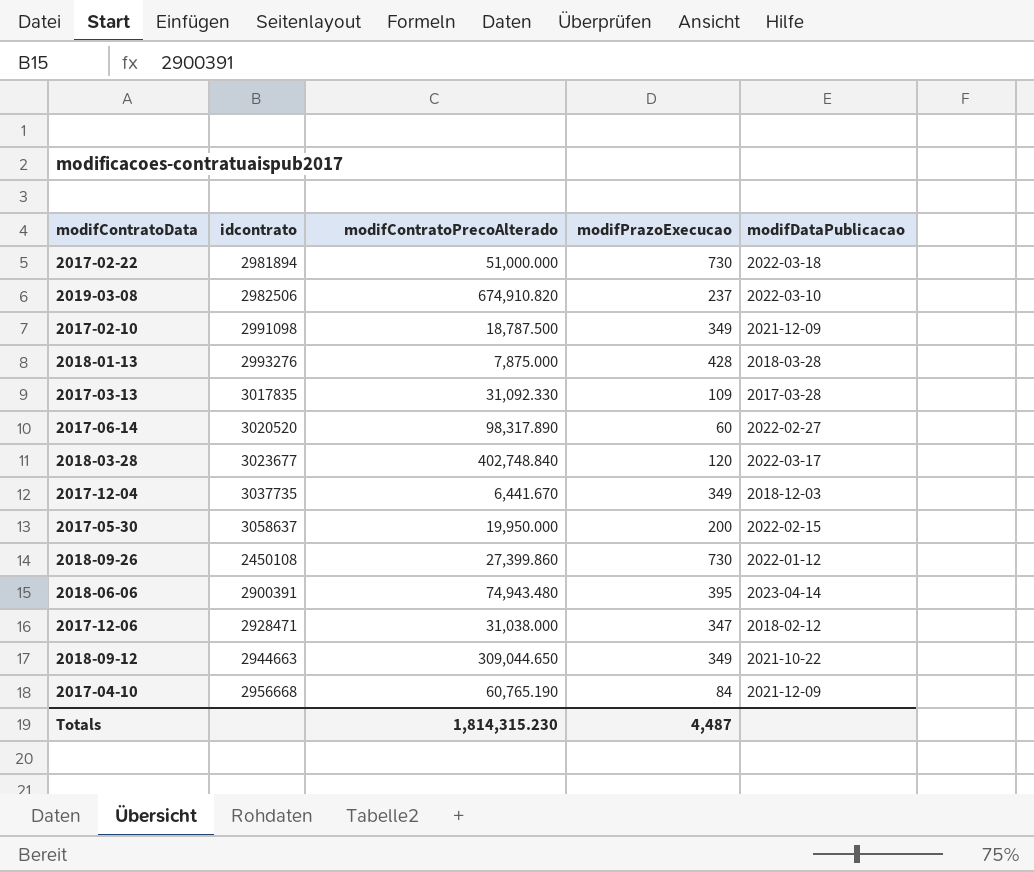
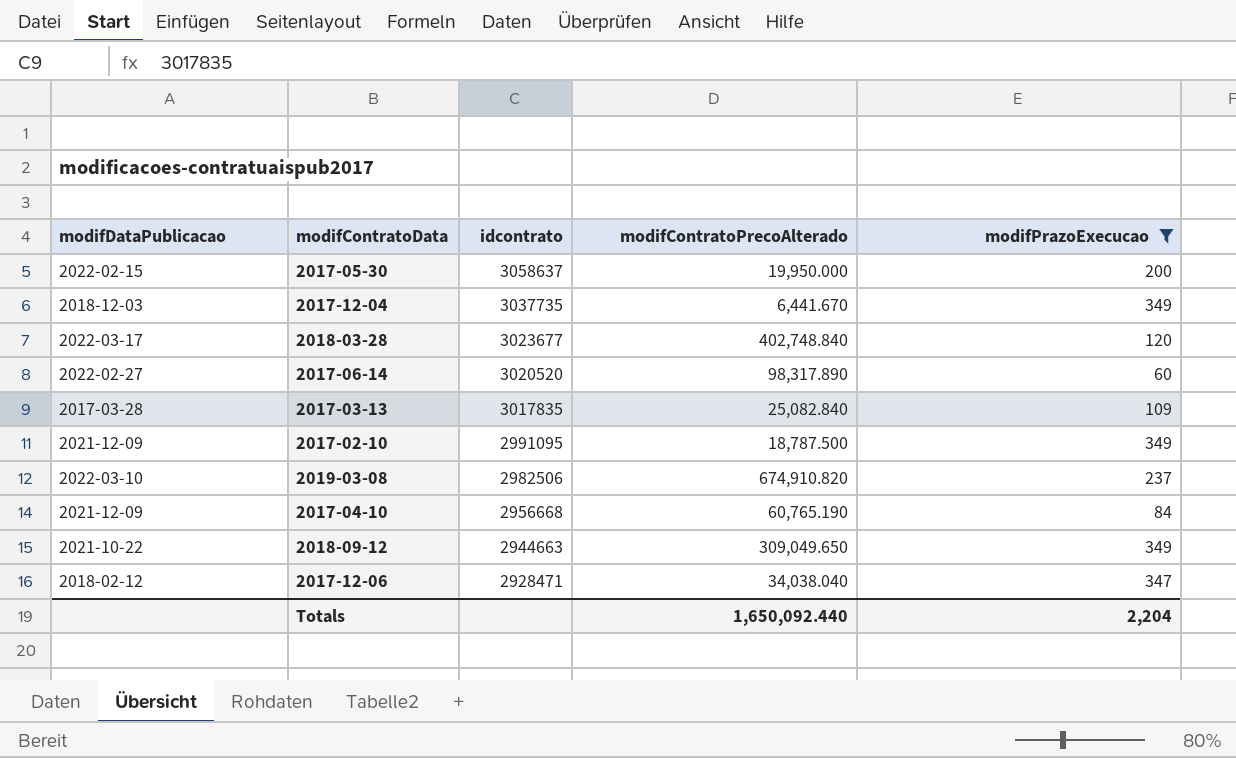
filter: none -> modifPrazoExecucao <= 349
row order: none -> idcontrato descending
column modifDataPublicacao | position: 5 -> 1
2017-03-13 | modifContratoPrecoAlterado: 31,092.330 -> 25,082.840
2017-02-10 | idcontrato: 2991098 -> 2991095
2018-09-12 | modifContratoPrecoAlterado: 309,044.650 -> 309,049.650
2017-12-06 | modifContratoPrecoAlterado: 31,038.000 -> 34,038.040
Totals | modifContratoPrecoAlterado: 1,814,315.230 -> 1,650,092.440
Totals | modifPrazoExecucao: 4,487 -> 2,204

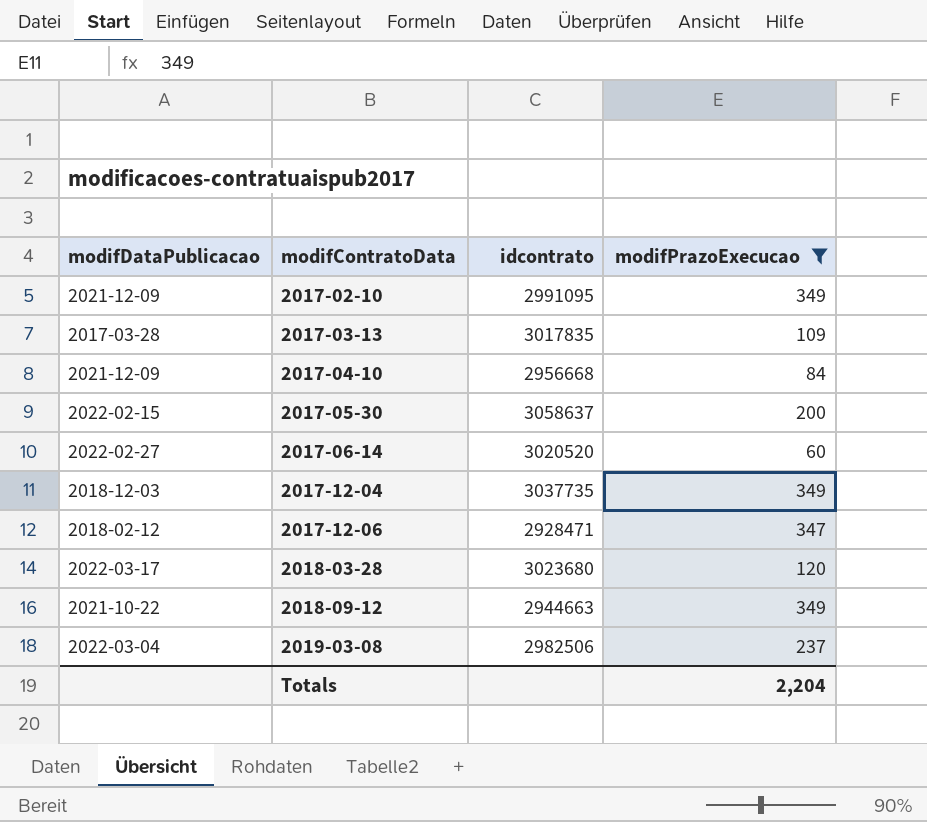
row order: idcontrato descending -> modifContratoData ascending
column modifContratoPrecoAlterado | position: 4 -> none
2018-03-28 | idcontrato: 3023677 -> 3023680
2019-03-08 | modifDataPublicacao: 2022-03-10 -> 2022-03-04

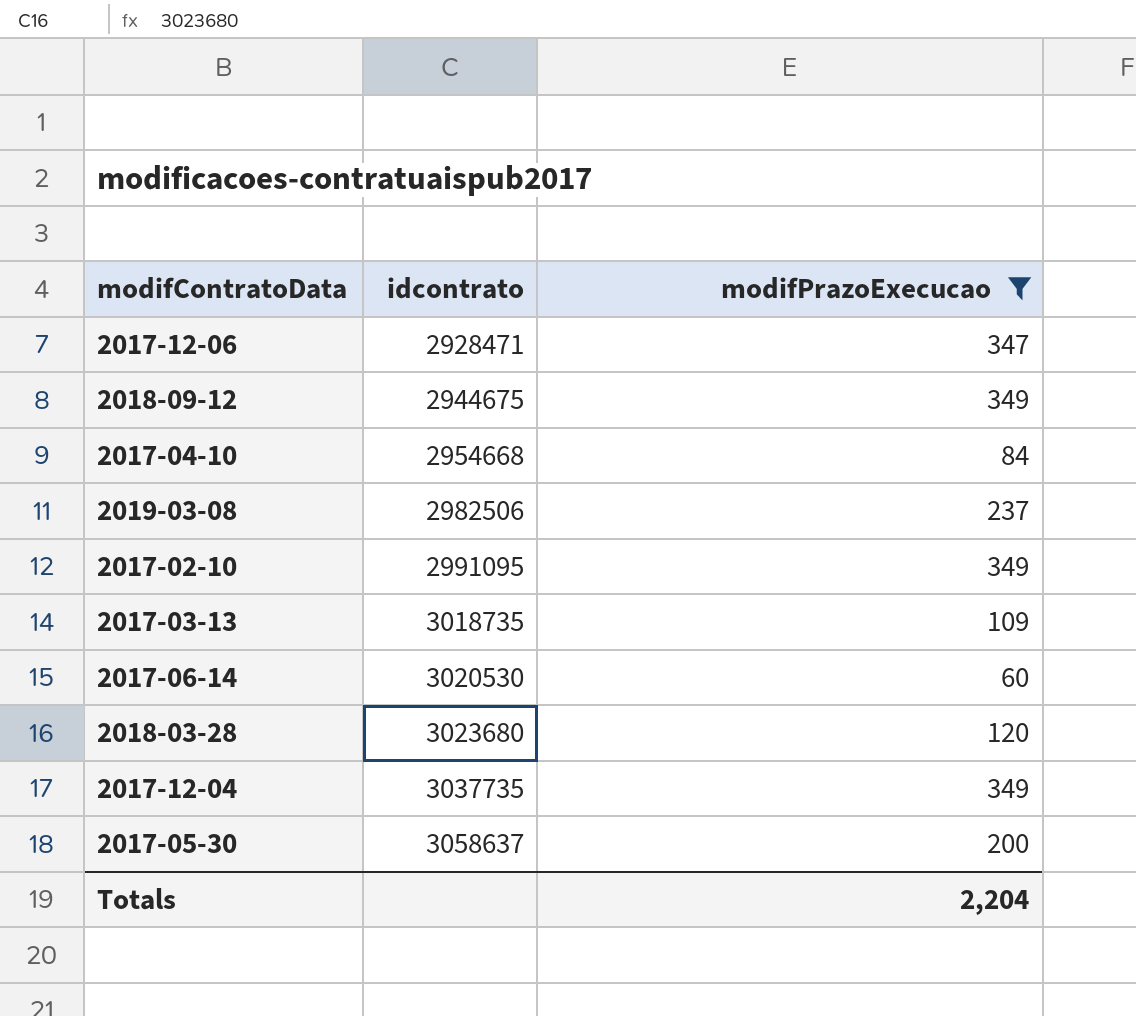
row order: modifContratoData ascending -> idcontrato ascending
column modifDataPublicacao | position: 1 -> none
2018-09-12 | idcontrato: 2944663 -> 2944675
2017-04-10 | idcontrato: 2956668 -> 2954668
2017-03-13 | idcontrato: 3017835 -> 3018735
2017-06-14 | idcontrato: 3020520 -> 3020530

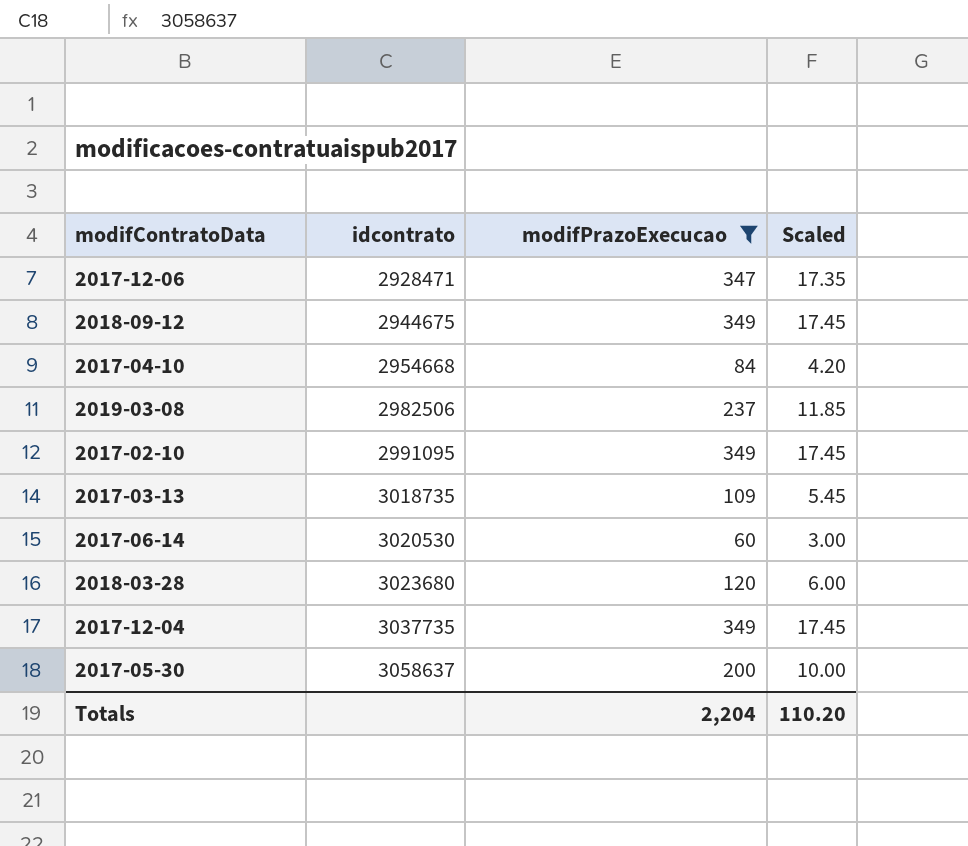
column Scaled | formula: none -> [modifPrazoExecucao] * 0.05

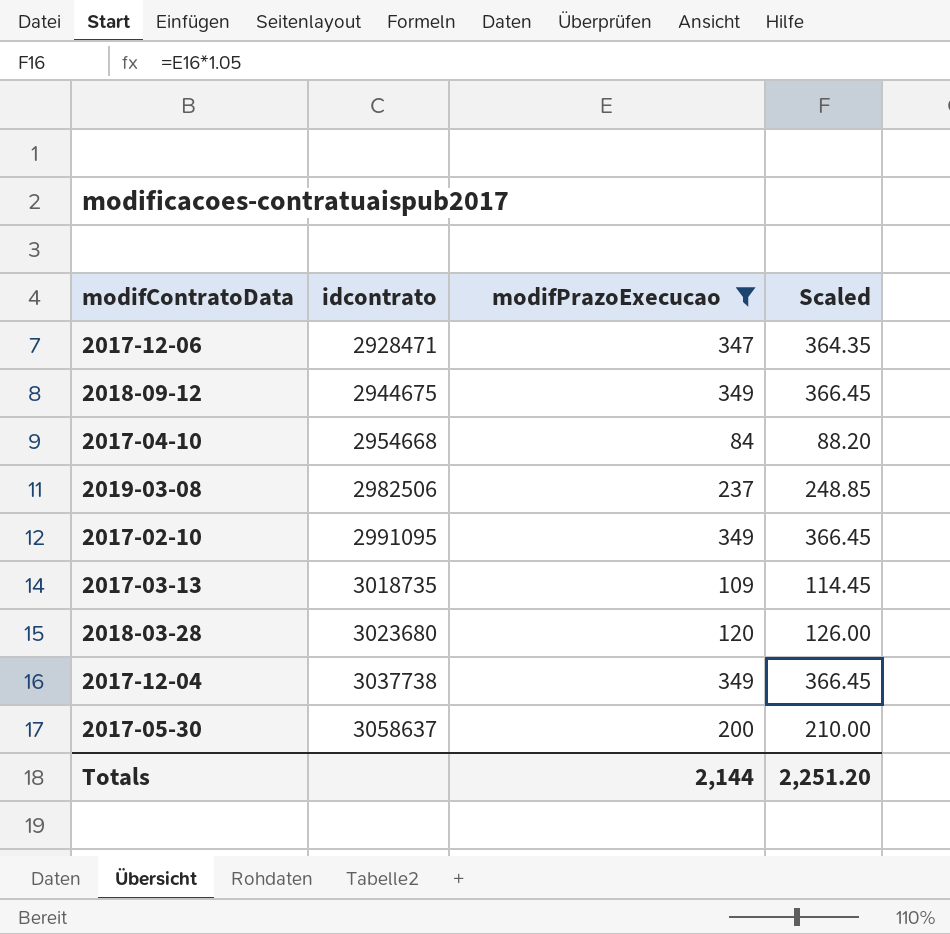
column Scaled | formula: [modifPrazoExecucao] * 0.05 -> [modifPrazoExecucao] * 1.05
row 2017-06-14: 3020530 | 60 | 3.00 -> none
2017-12-04 | idcontrato: 3037735 -> 3037738
Totals | modifPrazoExecucao: 2,204 -> 2,144
Totals | Scaled: 110.20 -> 2,251.20

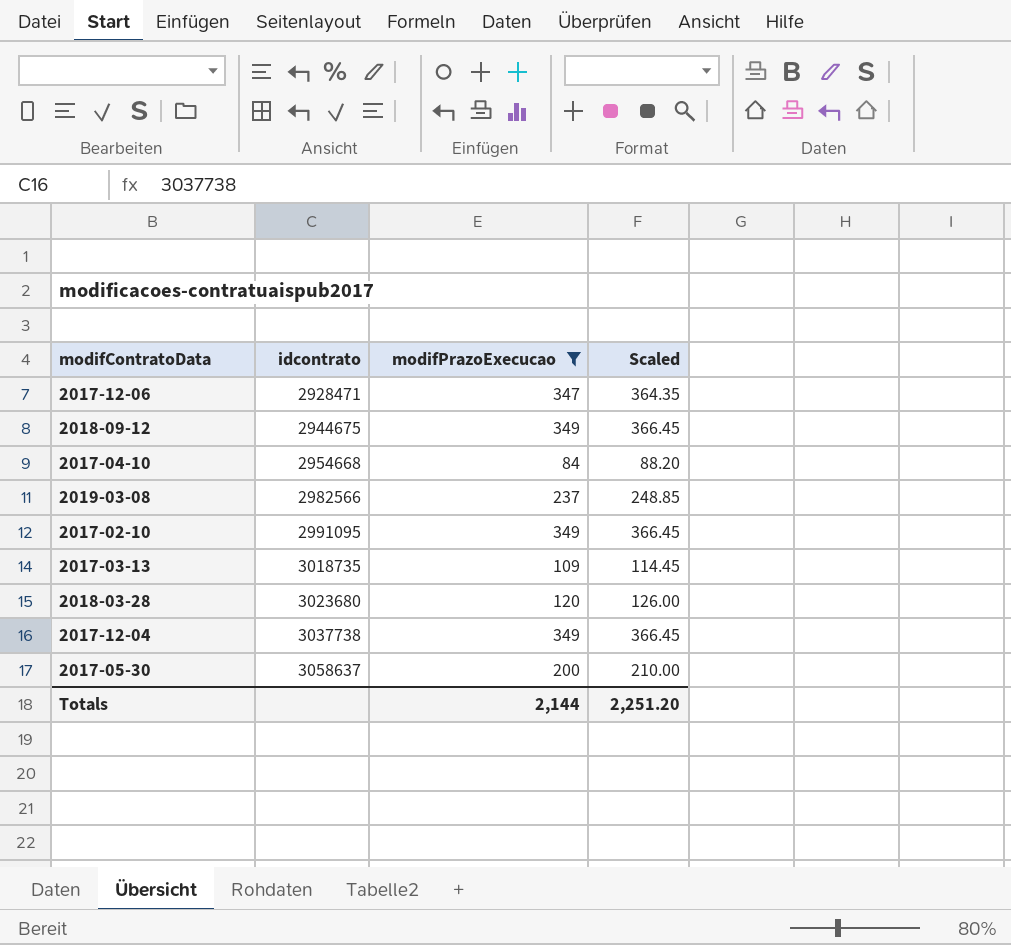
2019-03-08 | idcontrato: 2982506 -> 2982566

